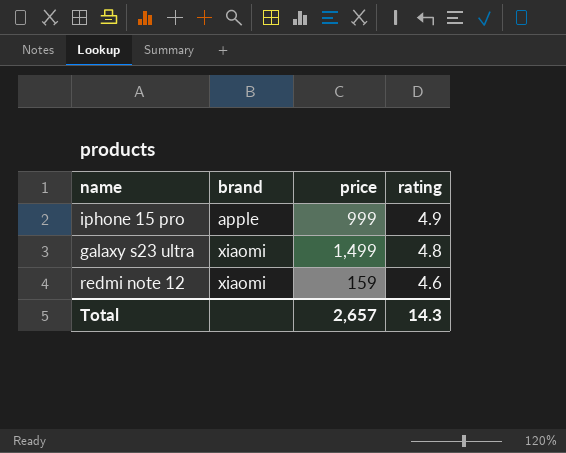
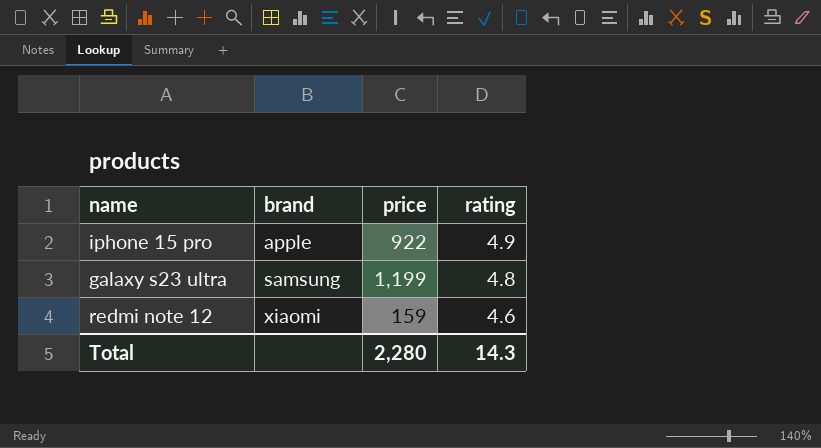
iphone 15 pro | price: 999 -> 922
galaxy s23 ultra | brand: xiaomi -> samsung
galaxy s23 ultra | price: 1,499 -> 1,199
Total | price: 2,657 -> 2,280

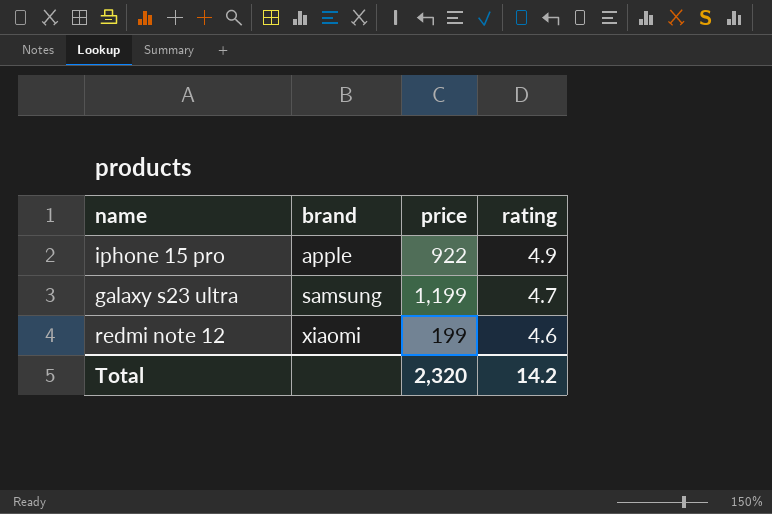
galaxy s23 ultra | rating: 4.8 -> 4.7
redmi note 12 | price: 159 -> 199
Total | price: 2,280 -> 2,320
Total | rating: 14.3 -> 14.2

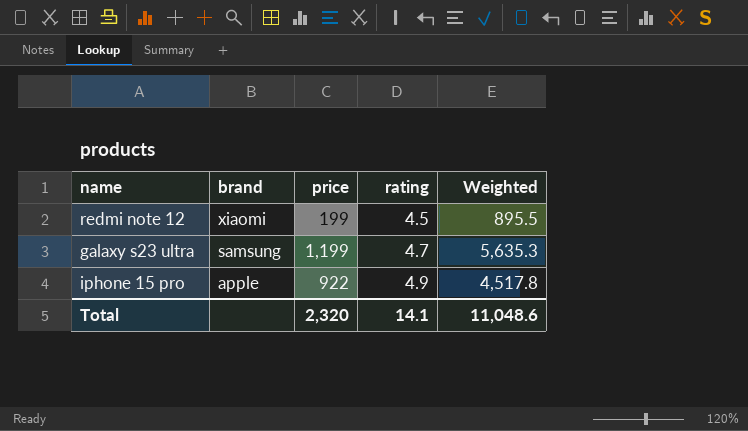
row order: brand ascending -> brand descending
column Weighted | formula: none -> [price] * [rating]
redmi note 12 | rating: 4.6 -> 4.5
Total | rating: 14.2 -> 14.1

